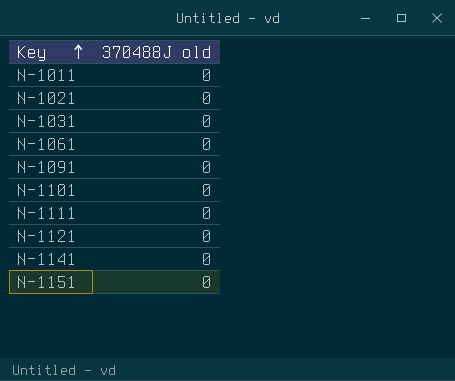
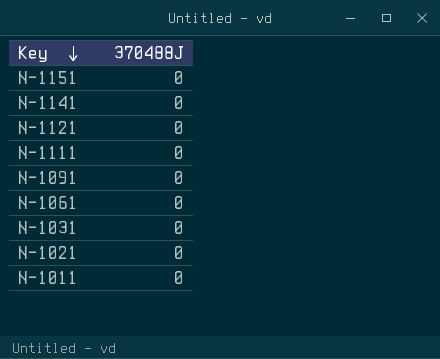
row order: Key ascending -> Key descending
column name: 370488J old -> 370488J
row N-1101: 0 -> none

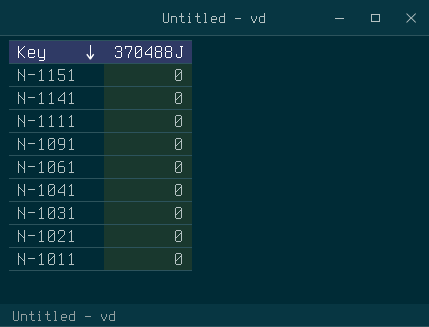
row N-1121: 0 -> none
row N-1041: none -> 0

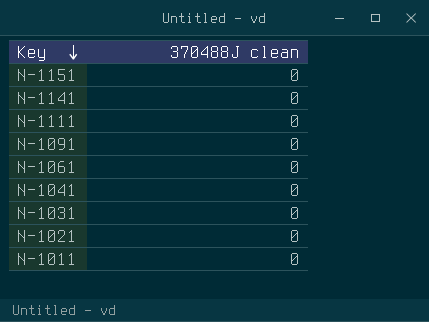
column name: 370488J -> 370488J clean

